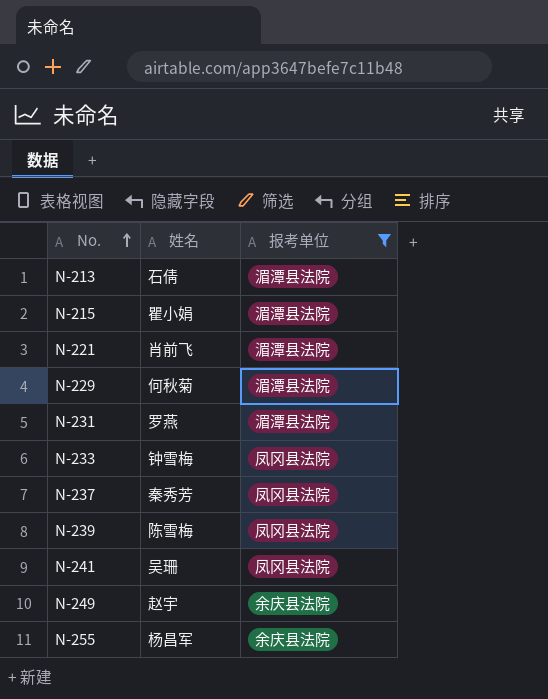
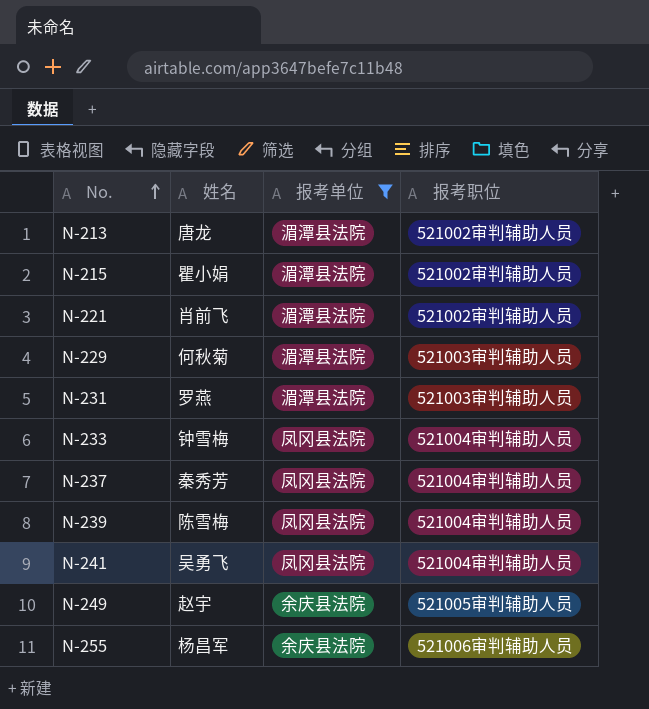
column 报考职位 | position: none -> 4
N-213 | 姓名: 石倩 -> 唐龙
N-241 | 姓名: 吴珊 -> 吴勇飞

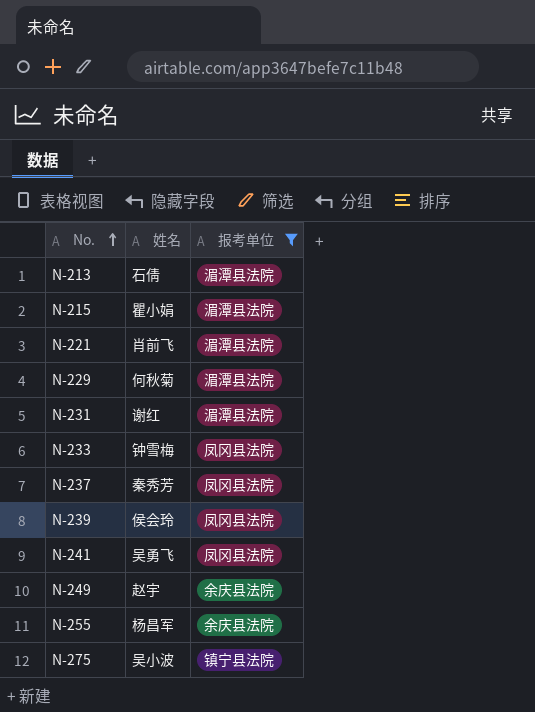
column 报考职位 | position: 4 -> none
N-213 | 姓名: 唐龙 -> 石倩
N-231 | 姓名: 罗燕 -> 谢红
N-239 | 姓名: 陈雪梅 -> 侯会玲
row N-275: none -> 吴小波 | 镇宁县法院

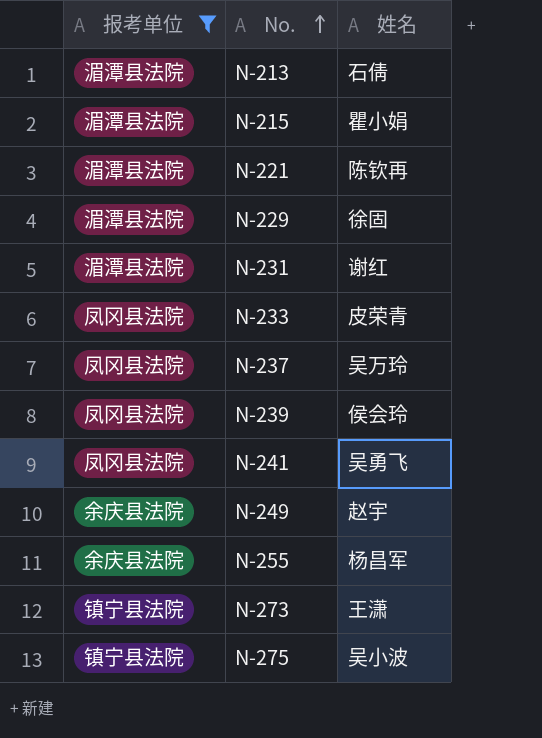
column 报考单位 | position: 3 -> 1
N-221 | 姓名: 肖前飞 -> 陈钦再
N-229 | 姓名: 何秋菊 -> 徐固
N-233 | 姓名: 钟雪梅 -> 皮荣青
N-237 | 姓名: 秦秀芳 -> 吴万玲
row N-273: none -> 镇宁县法院 | 王潇

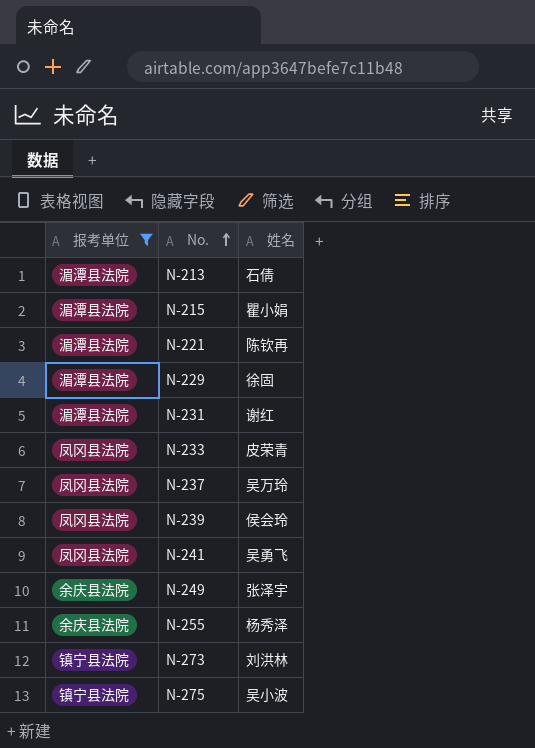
N-249 | 姓名: 赵宇 -> 张泽宇
N-255 | 姓名: 杨昌军 -> 杨秀泽
N-273 | 姓名: 王潇 -> 刘洪林

